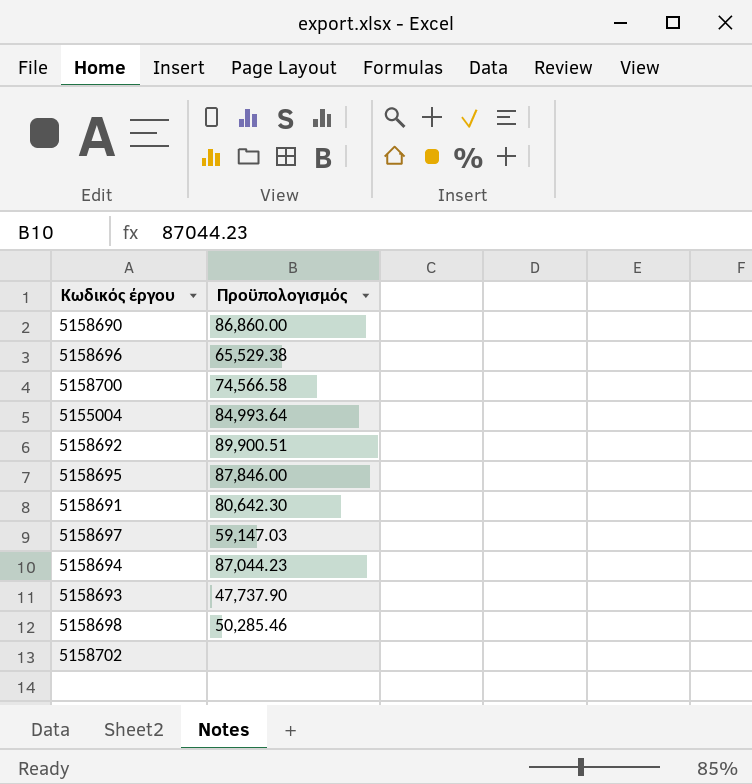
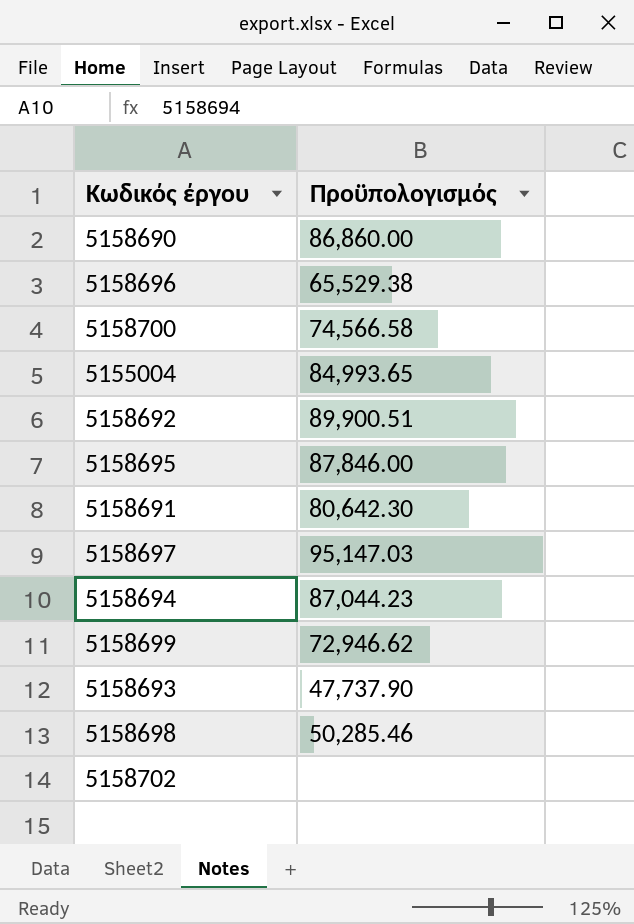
5155004 | Προϋπολογισμός: 84,993.64 -> 84,993.65
5158697 | Προϋπολογισμός: 59,147.03 -> 95,147.03
row 5158699: none -> 72,946.62

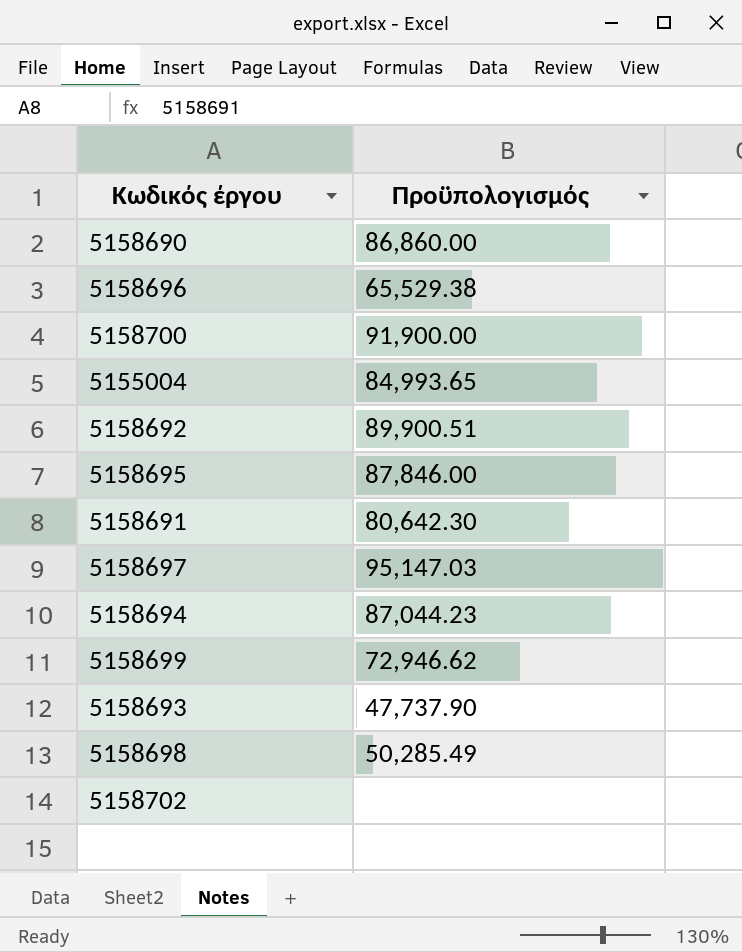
5158700 | Προϋπολογισμός: 74,566.58 -> 91,900.00
5158698 | Προϋπολογισμός: 50,285.46 -> 50,285.49

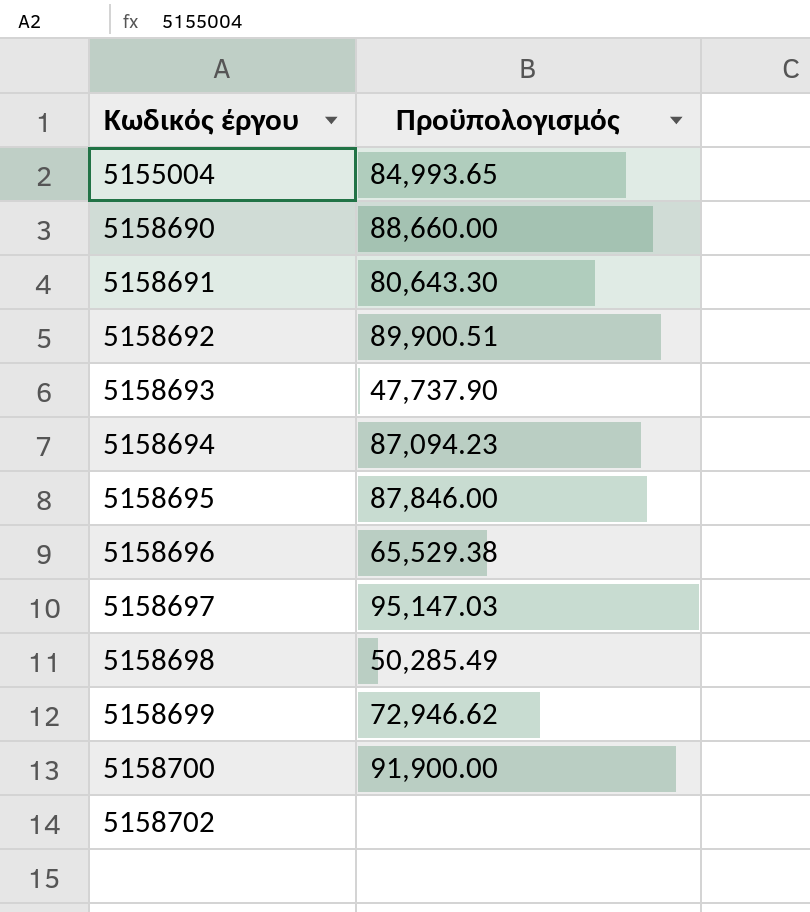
row order: none -> Κωδικός έργου ascending
5158690 | Προϋπολογισμός: 86,860.00 -> 88,660.00
5158691 | Προϋπολογισμός: 80,642.30 -> 80,643.30
5158694 | Προϋπολογισμός: 87,044.23 -> 87,094.23

